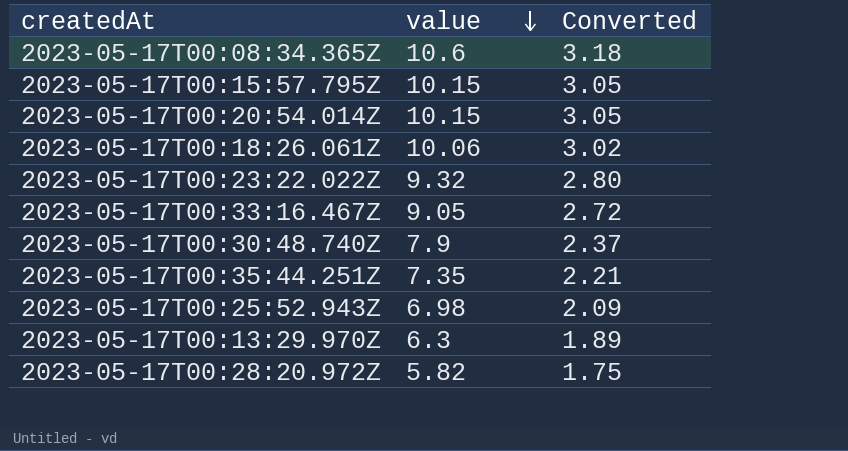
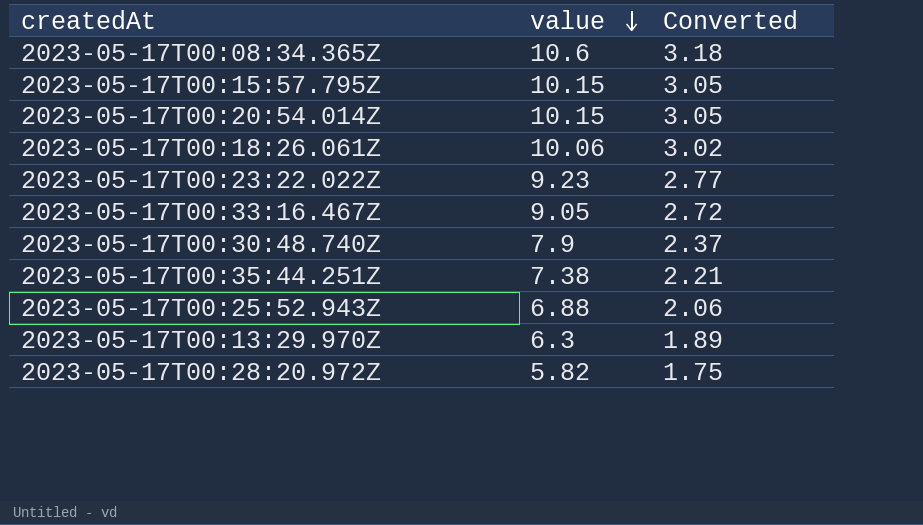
2023-05-17T00:23:22.022Z | value: 9.32 -> 9.23
2023-05-17T00:23:22.022Z | Converted: 2.80 -> 2.77
2023-05-17T00:35:44.251Z | value: 7.35 -> 7.38
2023-05-17T00:25:52.943Z | value: 6.98 -> 6.88
2023-05-17T00:25:52.943Z | Converted: 2.09 -> 2.06

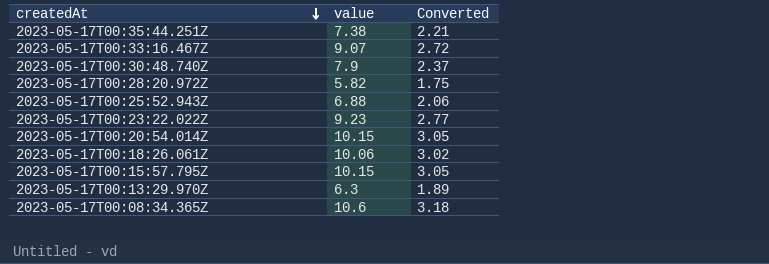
row order: value descending -> createdAt descending
2023-05-17T00:33:16.467Z | value: 9.05 -> 9.07

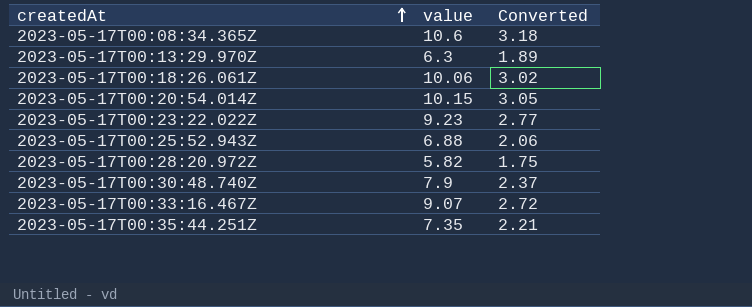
row order: createdAt descending -> createdAt ascending
row 2023-05-17T00:15:57.795Z: 10.15 | 3.05 -> none
2023-05-17T00:35:44.251Z | value: 7.38 -> 7.35

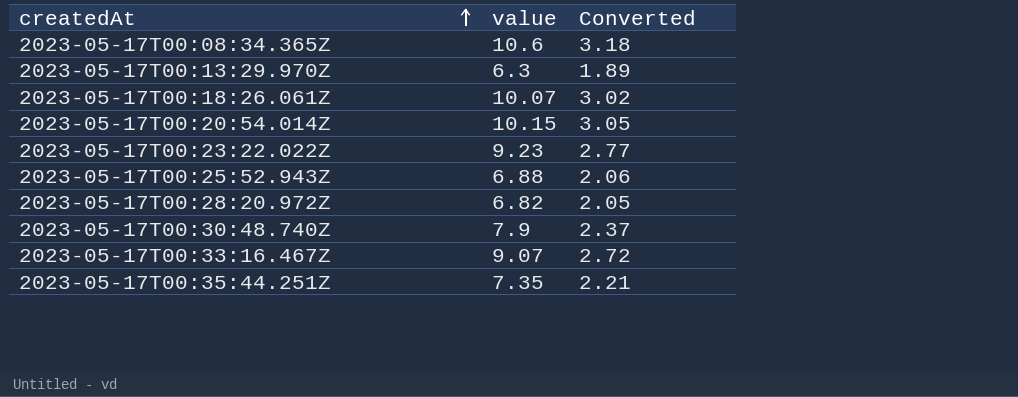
2023-05-17T00:18:26.061Z | value: 10.06 -> 10.07
2023-05-17T00:28:20.972Z | value: 5.82 -> 6.82
2023-05-17T00:28:20.972Z | Converted: 1.75 -> 2.05

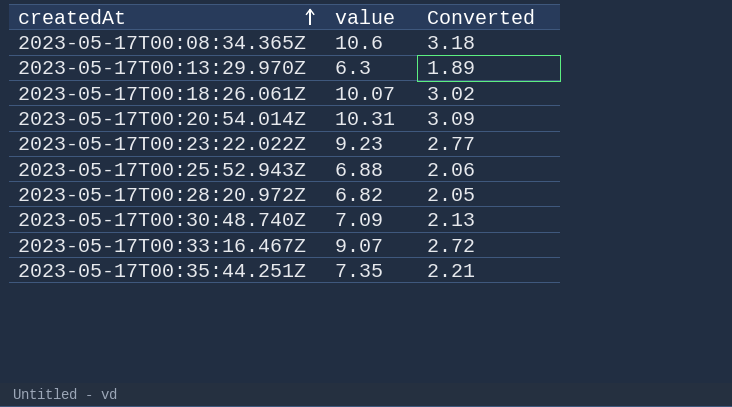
2023-05-17T00:20:54.014Z | value: 10.15 -> 10.31
2023-05-17T00:20:54.014Z | Converted: 3.05 -> 3.09
2023-05-17T00:30:48.740Z | value: 7.9 -> 7.09
2023-05-17T00:30:48.740Z | Converted: 2.37 -> 2.13

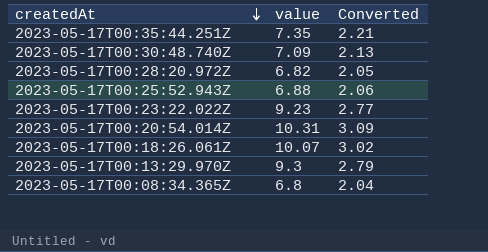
row order: createdAt ascending -> createdAt descending
row 2023-05-17T00:33:16.467Z: 9.07 | 2.72 -> none
2023-05-17T00:13:29.970Z | value: 6.3 -> 9.3
2023-05-17T00:13:29.970Z | Converted: 1.89 -> 2.79
2023-05-17T00:08:34.365Z | value: 10.6 -> 6.8
2023-05-17T00:08:34.365Z | Converted: 3.18 -> 2.04

